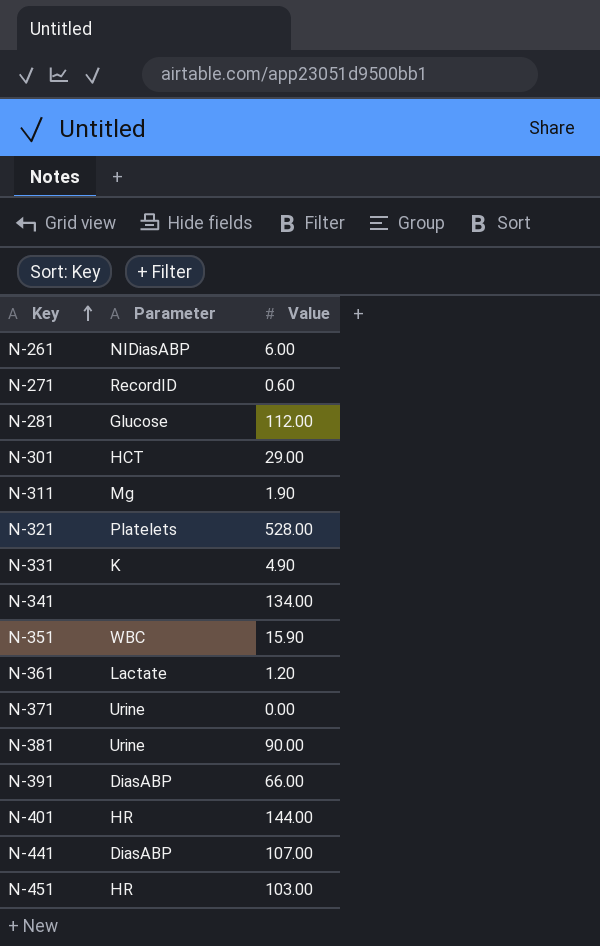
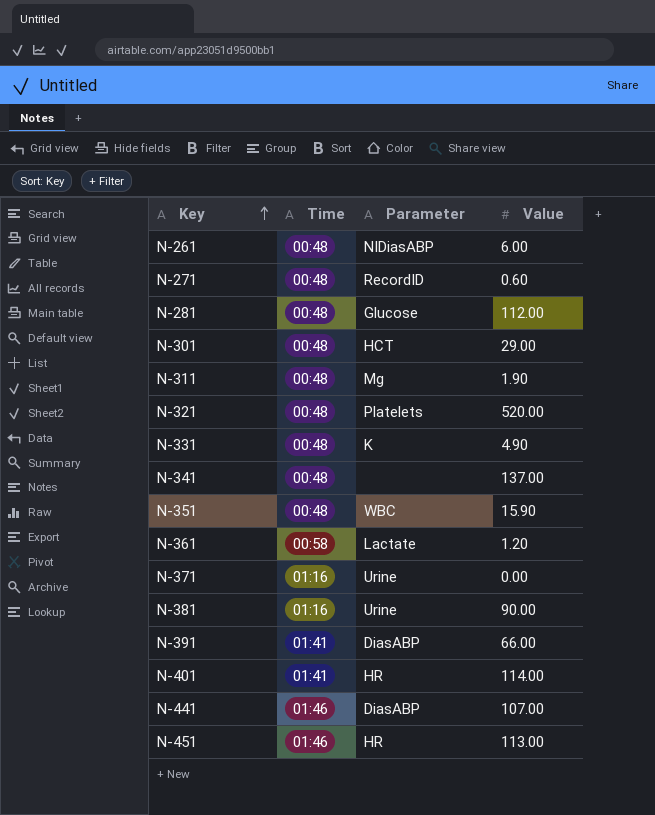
column Time | position: none -> 2
N-321 | Value: 528.00 -> 520.00
N-341 | Value: 134.00 -> 137.00
N-401 | Value: 144.00 -> 114.00
N-451 | Value: 103.00 -> 113.00

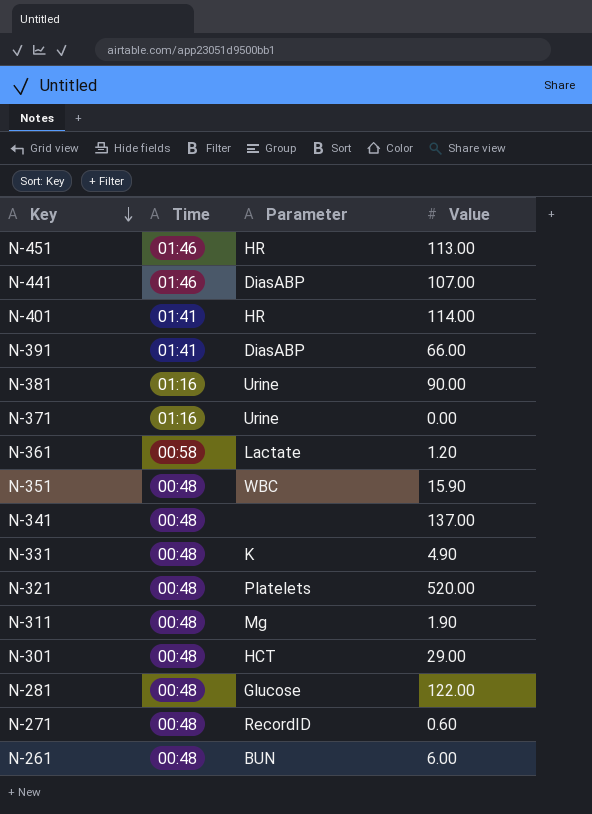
row order: Key ascending -> Key descending
N-281 | Value: 112.00 -> 122.00
N-261 | Parameter: NIDiasABP -> BUN

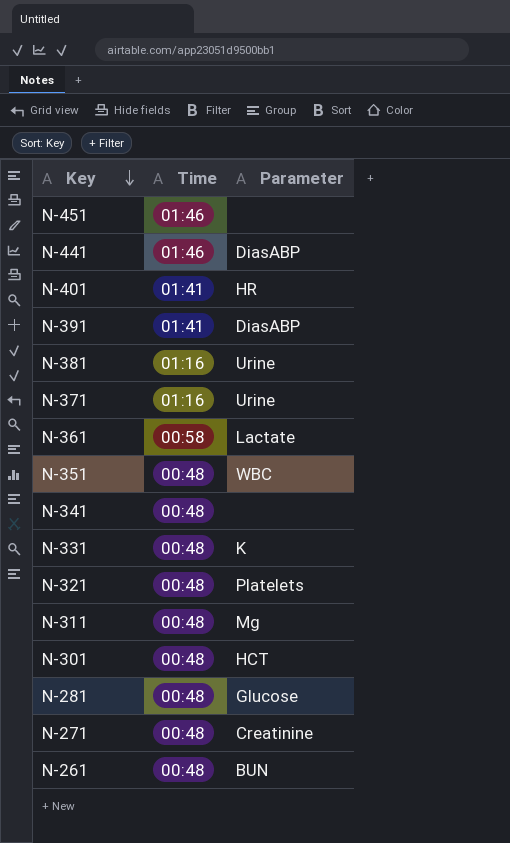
column Value | position: 4 -> none
N-451 | Parameter: HR -> none
N-271 | Parameter: RecordID -> Creatinine

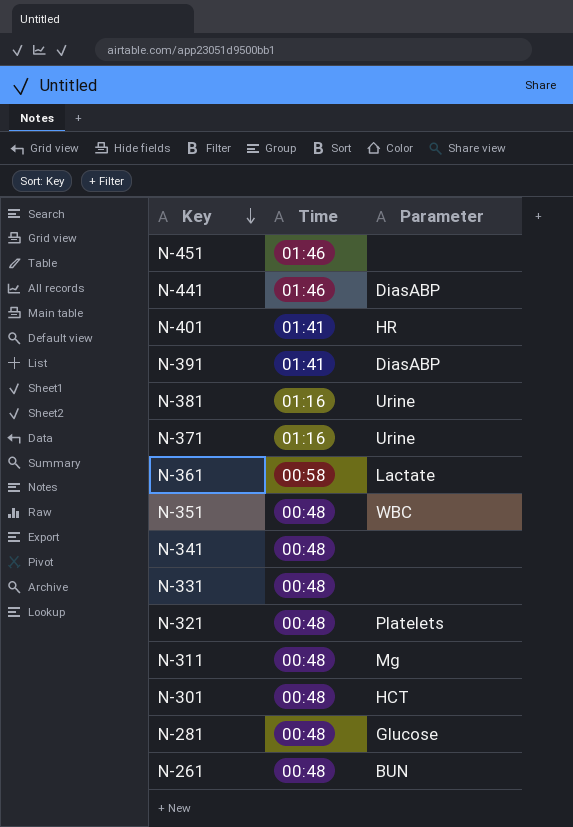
row N-271: 00:48 | Creatinine -> none
N-331 | Parameter: K -> none

